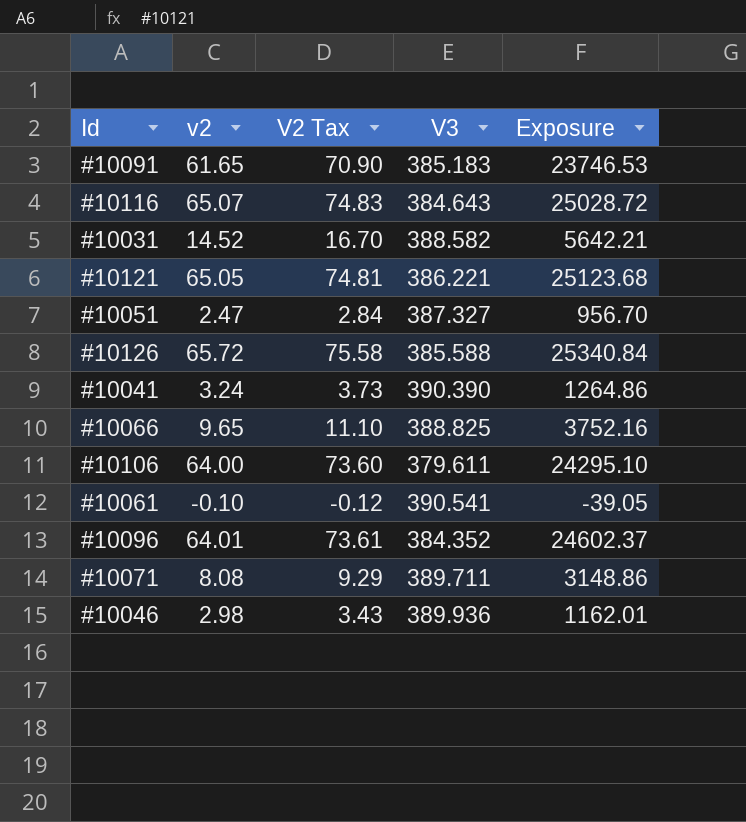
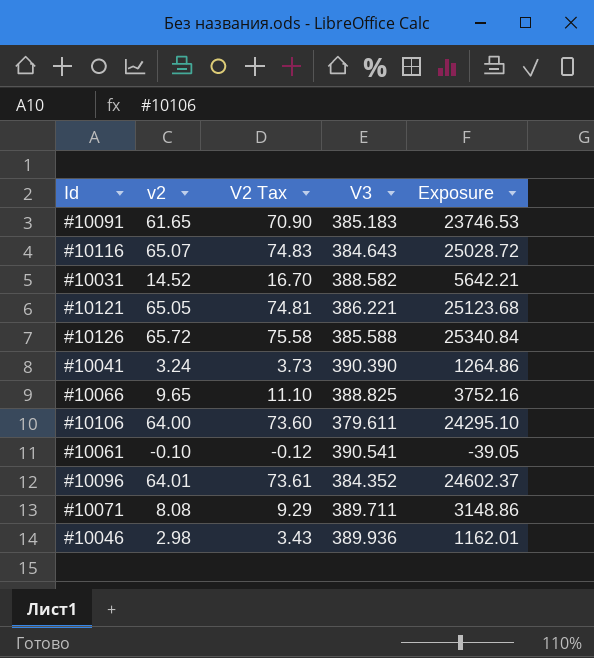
row #10051: 2.47 | 2.84 | 387.327 | 956.70 -> none

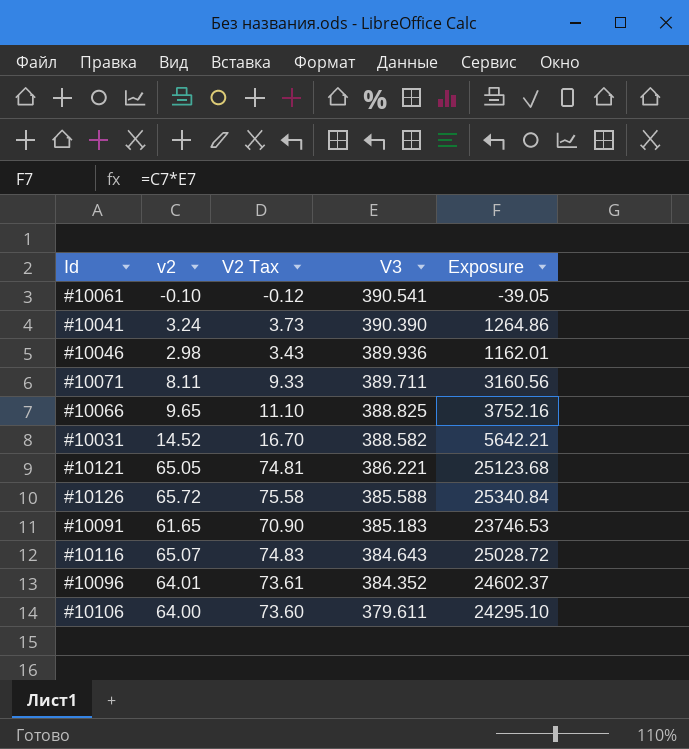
row order: none -> V3 descending
#10071 | v2: 8.08 -> 8.11
#10071 | V2 Tax: 9.29 -> 9.33
#10071 | Exposure: 3148.86 -> 3160.56

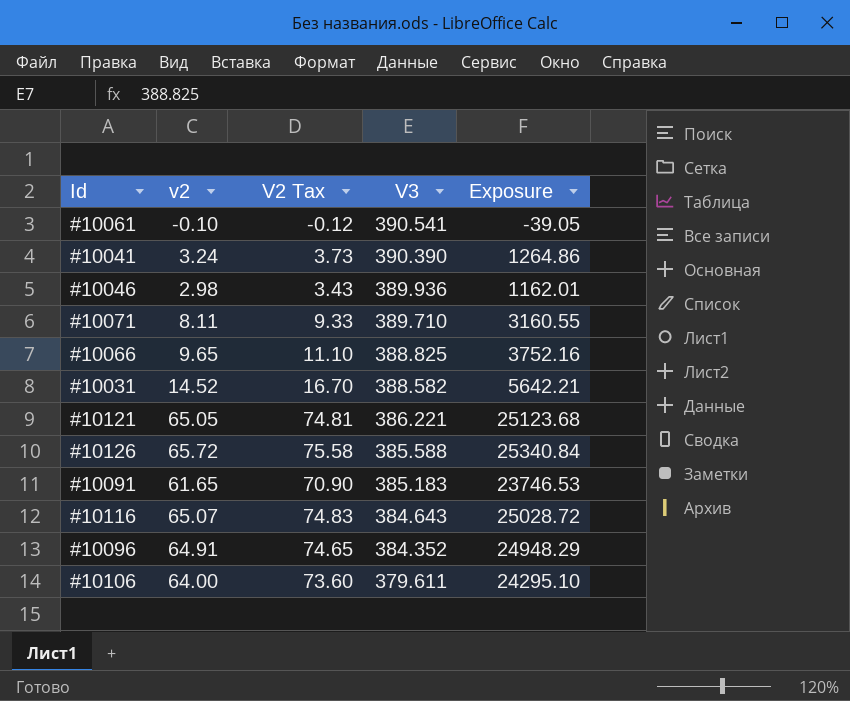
#10071 | V3: 389.711 -> 389.710
#10071 | Exposure: 3160.56 -> 3160.55
#10096 | v2: 64.01 -> 64.91
#10096 | V2 Tax: 73.61 -> 74.65
#10096 | Exposure: 24602.37 -> 24948.29

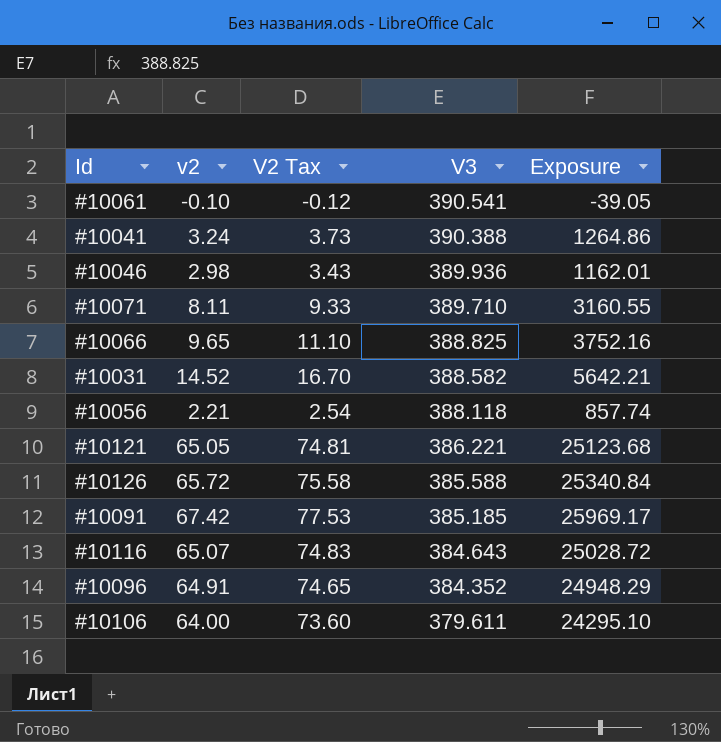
#10041 | V3: 390.390 -> 390.388
row #10056: none -> 2.21 | 2.54 | 388.118 | 857.74
#10091 | v2: 61.65 -> 67.42
#10091 | V2 Tax: 70.90 -> 77.53
#10091 | V3: 385.183 -> 385.185
#10091 | Exposure: 23746.53 -> 25969.17

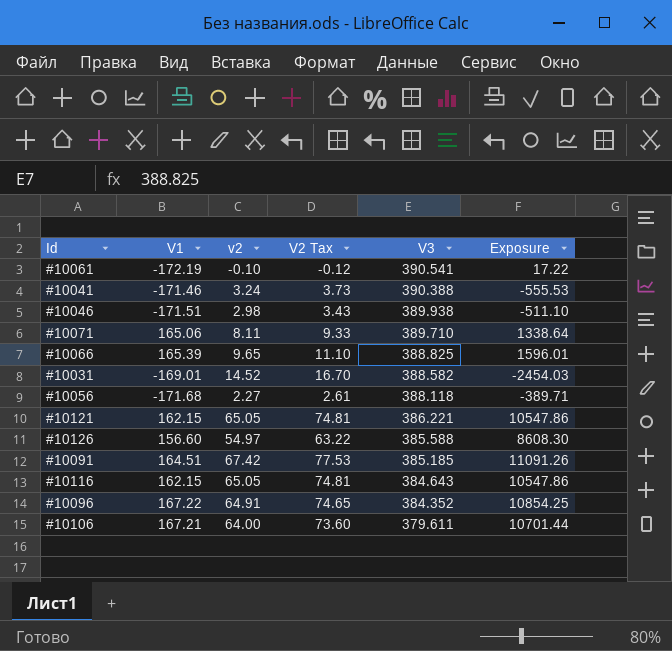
column V1 | position: none -> 2
column Exposure | formula: [v2] * [V3] -> [V1] * [v2]
#10046 | V3: 389.936 -> 389.938
#10056 | v2: 2.21 -> 2.27
#10056 | V2 Tax: 2.54 -> 2.61
#10126 | v2: 65.72 -> 54.97
#10126 | V2 Tax: 75.58 -> 63.22
#10116 | v2: 65.07 -> 65.05
#10116 | V2 Tax: 74.83 -> 74.81

